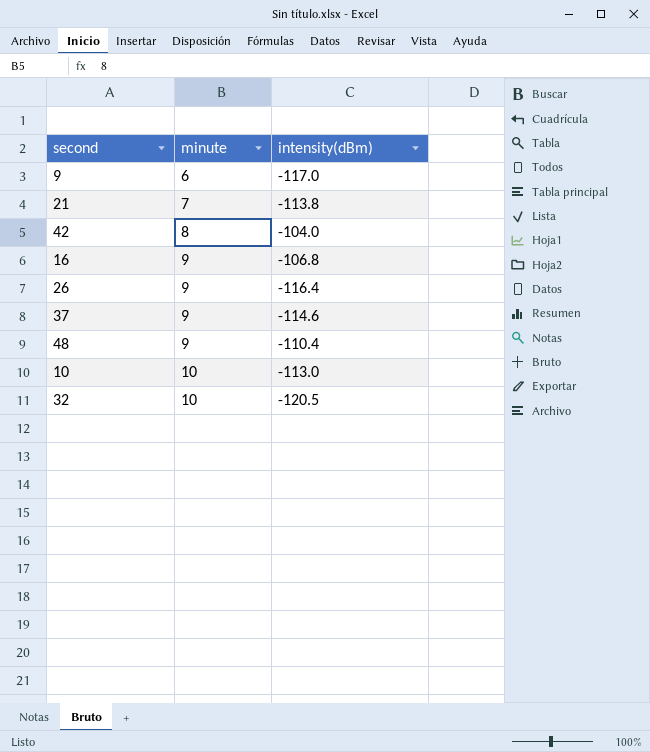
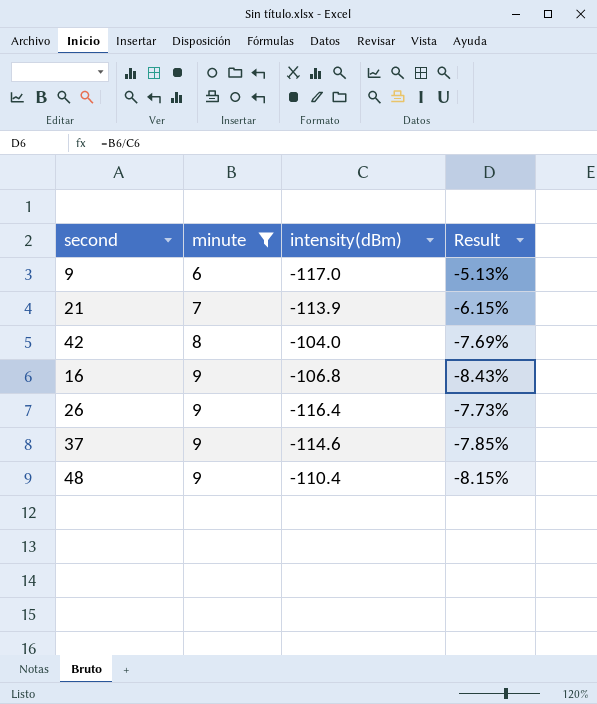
filter: none -> minute != 10
column Result | formula: none -> [minute] / [intensity(dBm)]
21 | intensity(dBm): -113.8 -> -113.9

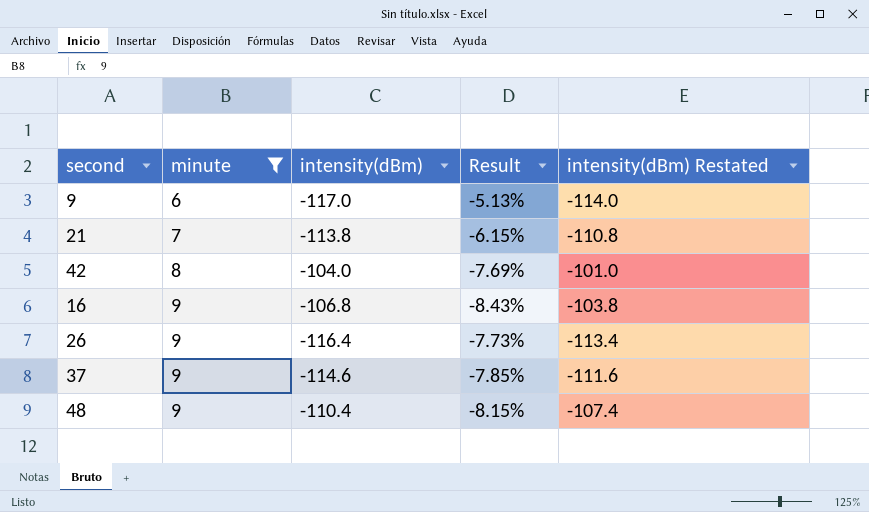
column intensity(dBm) Restated | formula: none -> [intensity(dBm)] + 3
21 | intensity(dBm): -113.9 -> -113.8

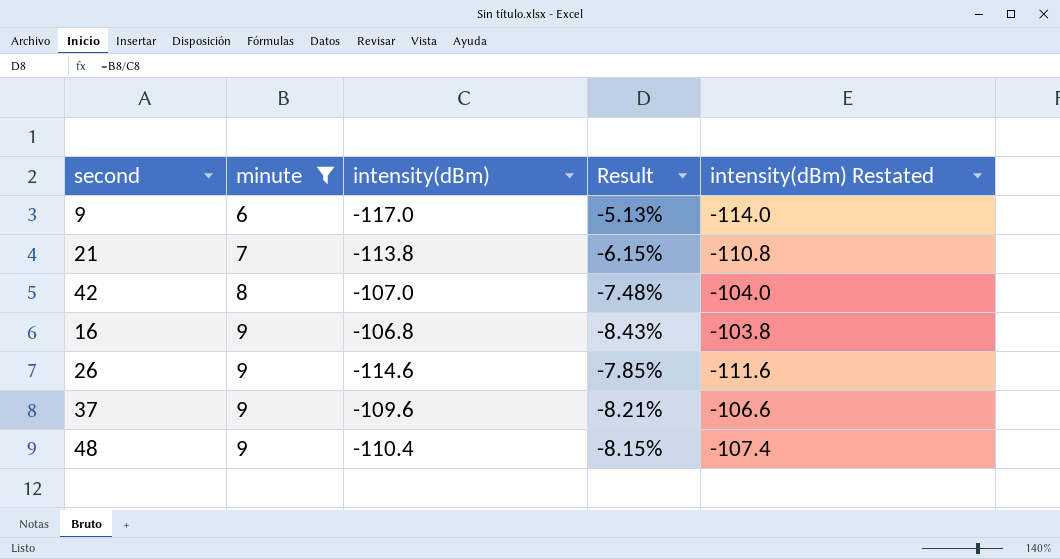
42 | intensity(dBm): -104.0 -> -107.0
42 | Result: -7.69% -> -7.48%
42 | intensity(dBm) Restated: -101.0 -> -104.0
26 | intensity(dBm): -116.4 -> -114.6
26 | Result: -7.73% -> -7.85%
26 | intensity(dBm) Restated: -113.4 -> -111.6
37 | intensity(dBm): -114.6 -> -109.6
37 | Result: -7.85% -> -8.21%
37 | intensity(dBm) Restated: -111.6 -> -106.6

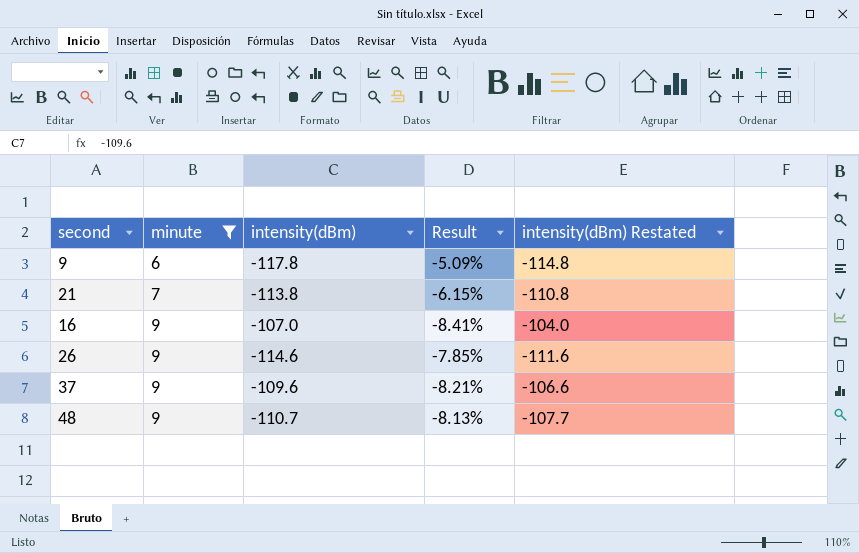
row 42: 8 | -107.0 | -7.48% | -104.0 -> none
9 | intensity(dBm): -117.0 -> -117.8
9 | Result: -5.13% -> -5.09%
9 | intensity(dBm) Restated: -114.0 -> -114.8
16 | intensity(dBm): -106.8 -> -107.0
16 | Result: -8.43% -> -8.41%
16 | intensity(dBm) Restated: -103.8 -> -104.0
48 | intensity(dBm): -110.4 -> -110.7
48 | Result: -8.15% -> -8.13%
48 | intensity(dBm) Restated: -107.4 -> -107.7

